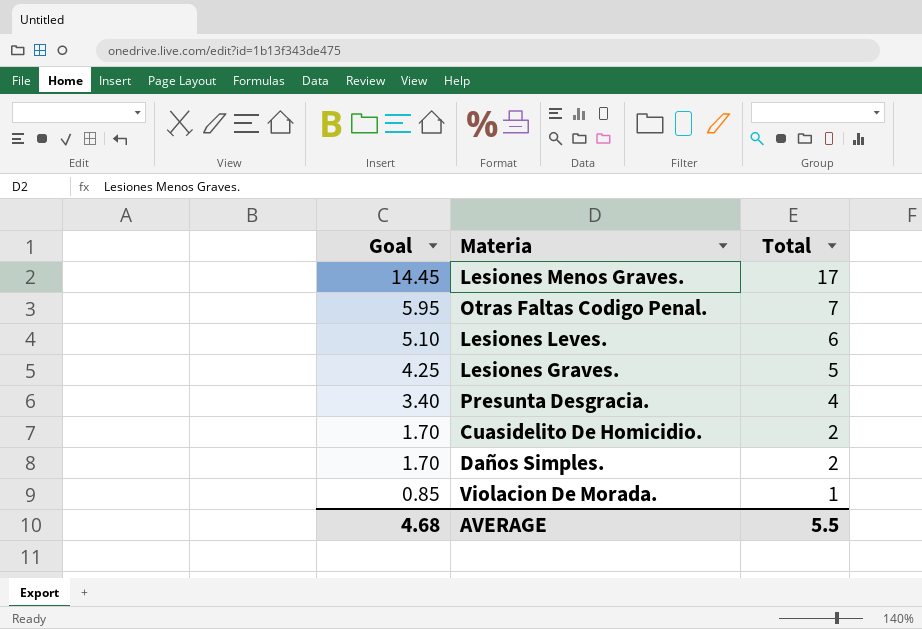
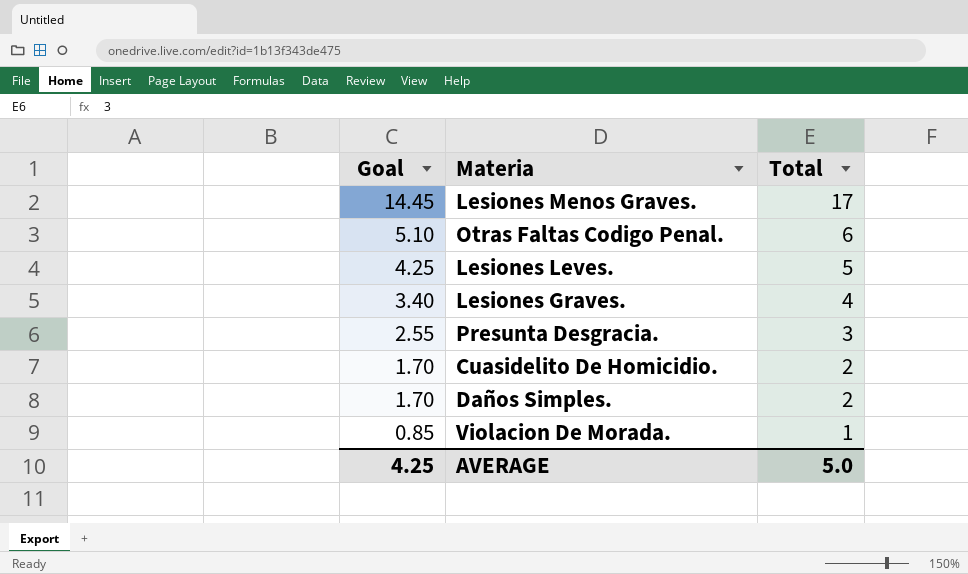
Otras Faltas Codigo Penal. | Goal: 5.95 -> 5.10
Otras Faltas Codigo Penal. | Total: 7 -> 6
Lesiones Leves. | Goal: 5.10 -> 4.25
Lesiones Leves. | Total: 6 -> 5
Lesiones Graves. | Goal: 4.25 -> 3.40
Lesiones Graves. | Total: 5 -> 4
Presunta Desgracia. | Goal: 3.40 -> 2.55
Presunta Desgracia. | Total: 4 -> 3
AVERAGE | Goal: 4.68 -> 4.25
AVERAGE | Total: 5.5 -> 5.0

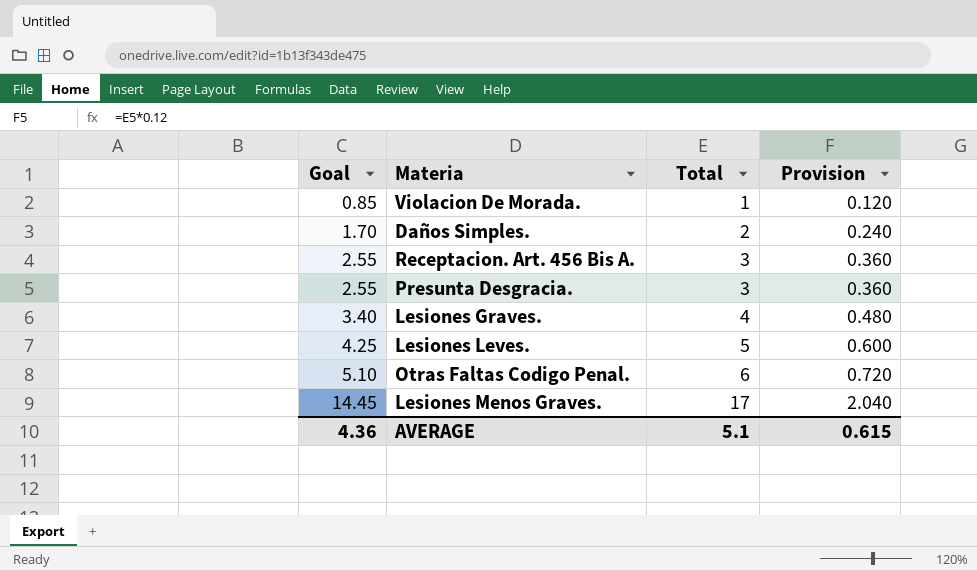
row order: Goal descending -> Goal ascending
column Provision | formula: none -> [Total] * 0.12
row Cuasidelito De Homicidio.: 1.70 | 2 -> none
row Receptacion. Art. 456 Bis A.: none -> 2.55 | 3 | 0.360
AVERAGE | Goal: 4.25 -> 4.36
AVERAGE | Total: 5.0 -> 5.1

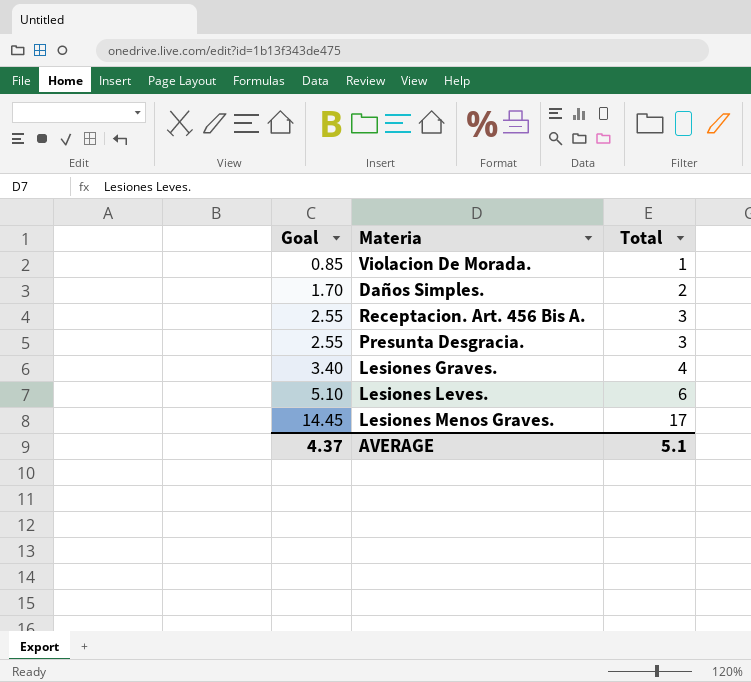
column Provision | formula: [Total] * 0.12 -> none
row Otras Faltas Codigo Penal.: 5.10 | 6 | 0.720 -> none
Lesiones Leves. | Goal: 4.25 -> 5.10
Lesiones Leves. | Total: 5 -> 6
AVERAGE | Goal: 4.36 -> 4.37

